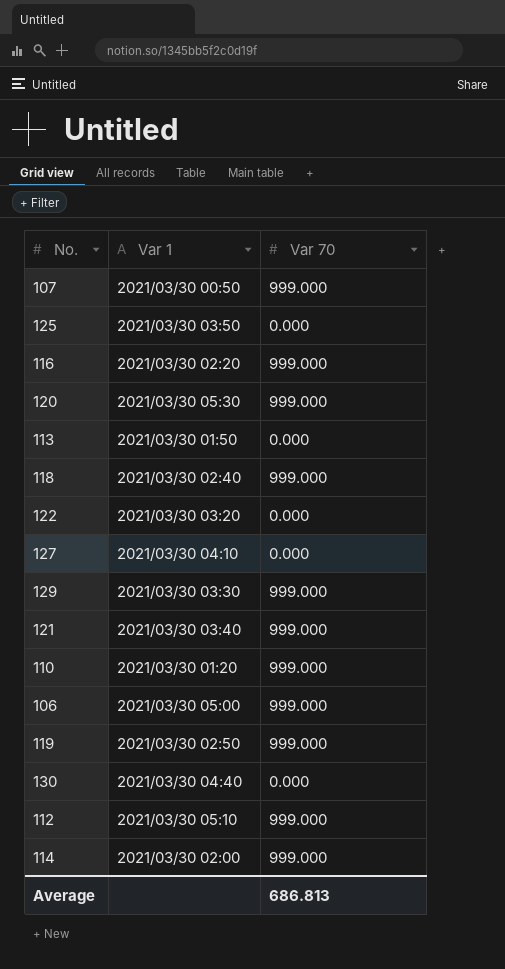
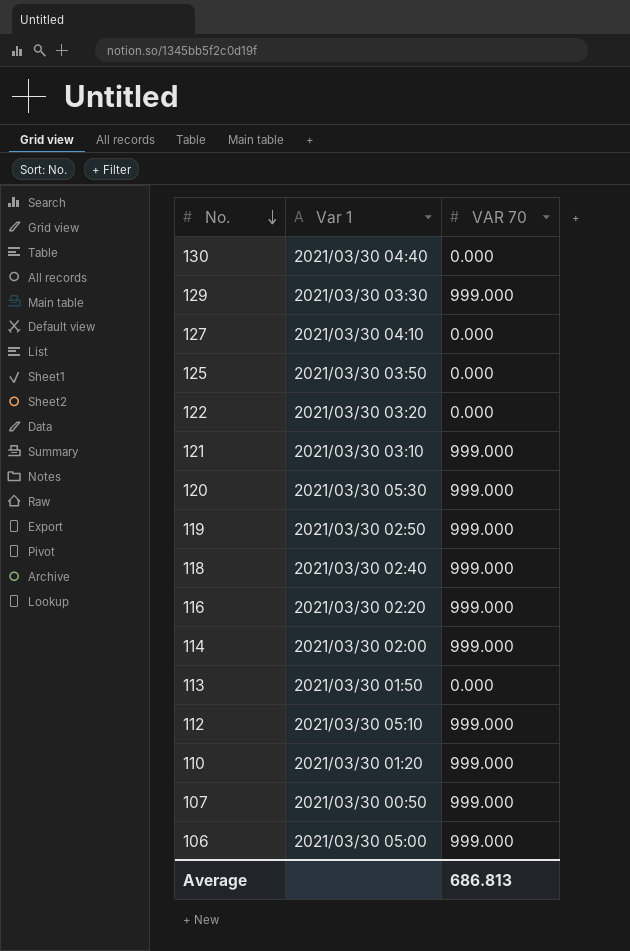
row order: none -> No. descending
column name: Var 70 -> VAR 70
121 | Var 1: 2021/03/30 03:40 -> 2021/03/30 03:10

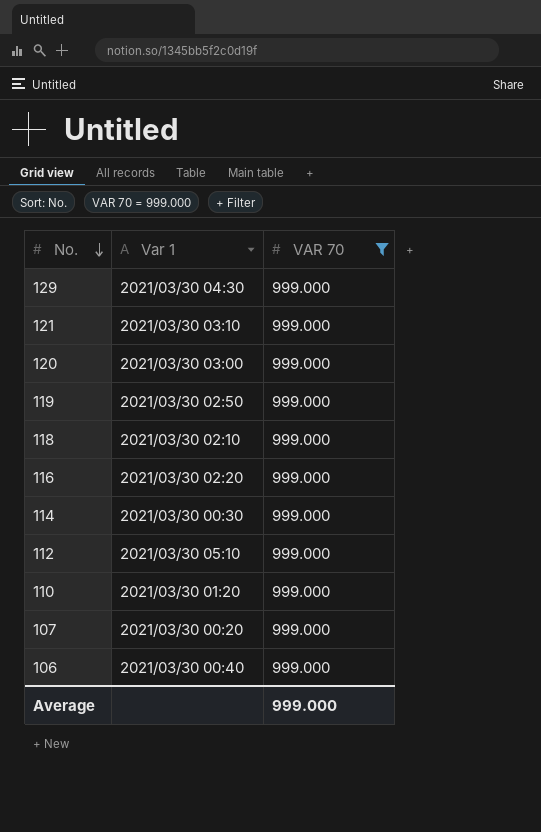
filter: none -> VAR 70 = 999.000
129 | Var 1: 2021/03/30 03:30 -> 2021/03/30 04:30
120 | Var 1: 2021/03/30 05:30 -> 2021/03/30 03:00
118 | Var 1: 2021/03/30 02:40 -> 2021/03/30 02:10
114 | Var 1: 2021/03/30 02:00 -> 2021/03/30 00:30
107 | Var 1: 2021/03/30 00:50 -> 2021/03/30 00:20
106 | Var 1: 2021/03/30 05:00 -> 2021/03/30 00:40
Average | VAR 70: 686.813 -> 999.000

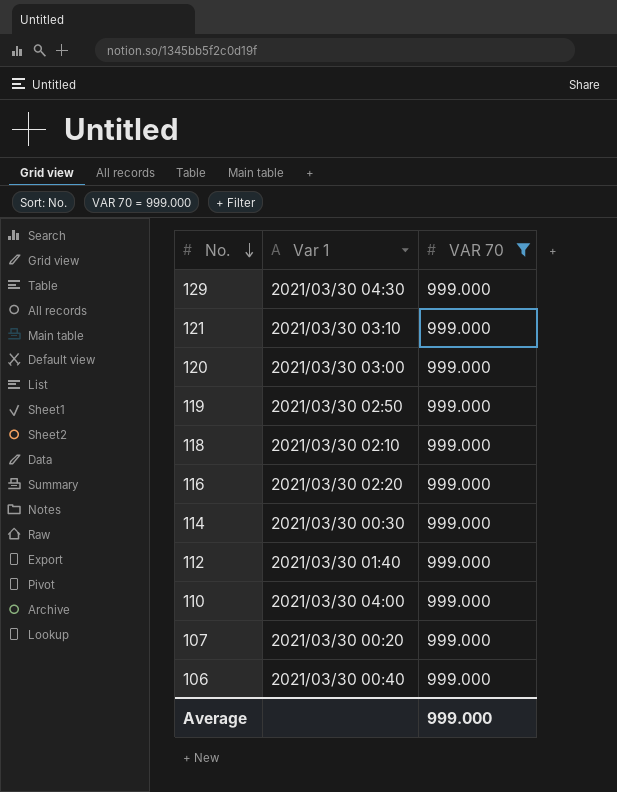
112 | Var 1: 2021/03/30 05:10 -> 2021/03/30 01:40
110 | Var 1: 2021/03/30 01:20 -> 2021/03/30 04:00

